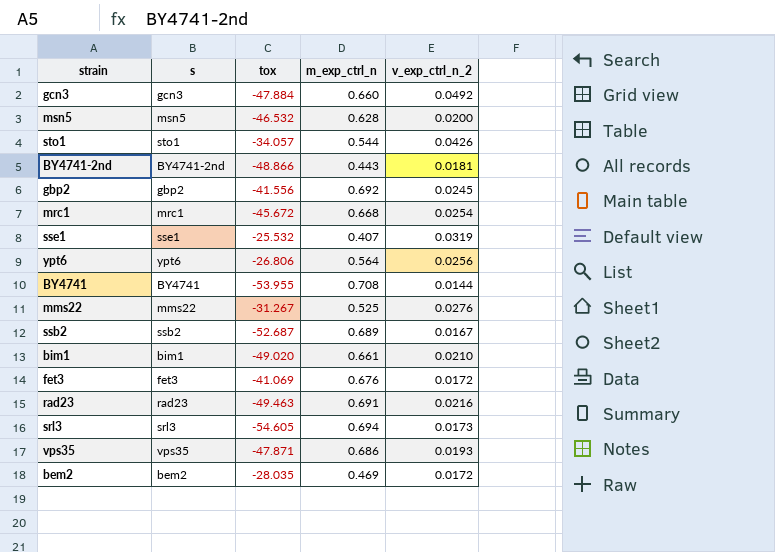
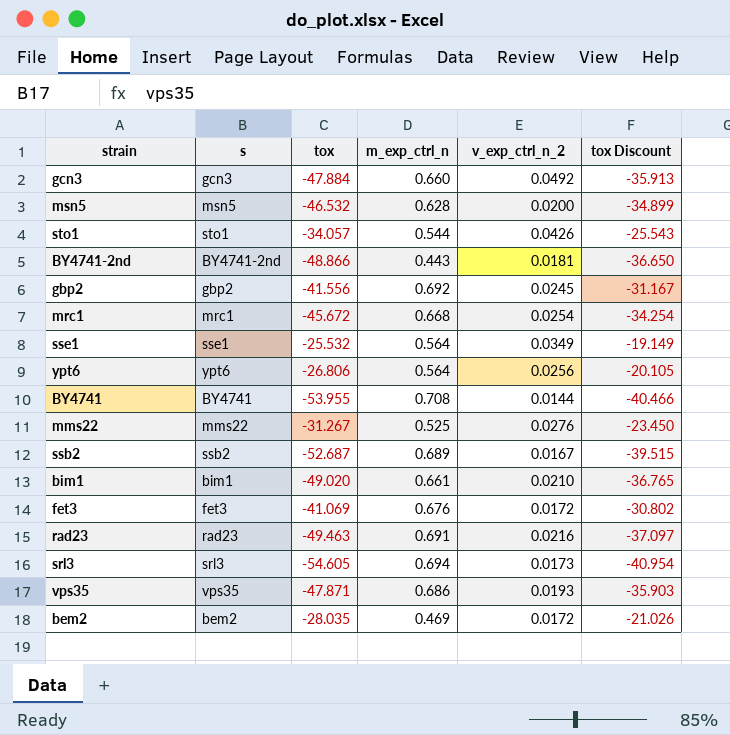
column tox Discount | formula: none -> [tox] * 0.75
sse1 | m_exp_ctrl_n: 0.407 -> 0.564
sse1 | v_exp_ctrl_n_2: 0.0319 -> 0.0349

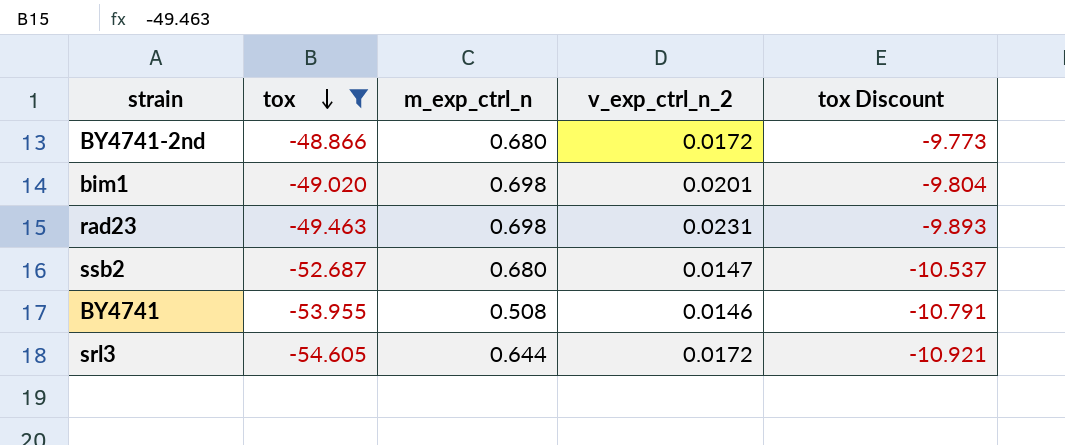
filter: none -> tox <= -48.866
row order: none -> tox descending
column s | position: 2 -> none
column tox Discount | formula: [tox] * 0.75 -> [tox] * 0.2
BY4741-2nd | m_exp_ctrl_n: 0.443 -> 0.680
BY4741-2nd | v_exp_ctrl_n_2: 0.0181 -> 0.0172
bim1 | m_exp_ctrl_n: 0.661 -> 0.698
bim1 | v_exp_ctrl_n_2: 0.0210 -> 0.0201
rad23 | m_exp_ctrl_n: 0.691 -> 0.698
rad23 | v_exp_ctrl_n_2: 0.0216 -> 0.0231
ssb2 | m_exp_ctrl_n: 0.689 -> 0.680
ssb2 | v_exp_ctrl_n_2: 0.0167 -> 0.0147
BY4741 | m_exp_ctrl_n: 0.708 -> 0.508
BY4741 | v_exp_ctrl_n_2: 0.0144 -> 0.0146
srl3 | m_exp_ctrl_n: 0.694 -> 0.644
srl3 | v_exp_ctrl_n_2: 0.0173 -> 0.0172

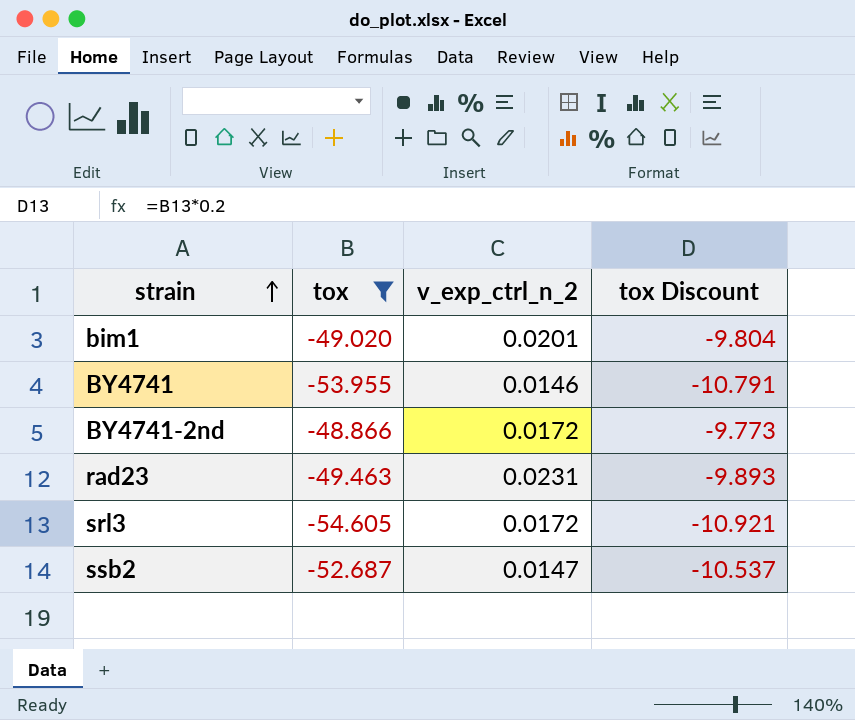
row order: tox descending -> strain ascending
column m_exp_ctrl_n | position: 3 -> none

